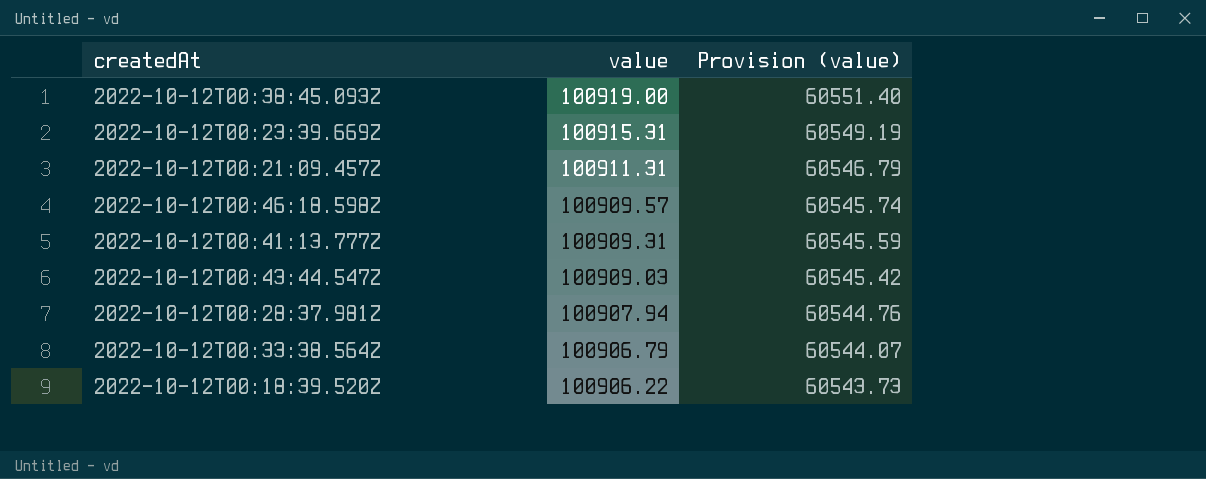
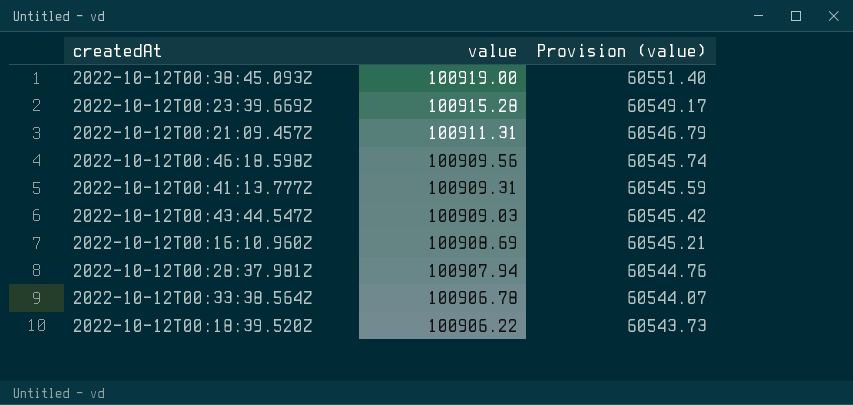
2022-10-12T00:23:39.669Z | value: 100915.31 -> 100915.28
2022-10-12T00:23:39.669Z | Provision (value): 60549.19 -> 60549.17
2022-10-12T00:46:18.598Z | value: 100909.57 -> 100909.56
row 2022-10-12T00:16:10.960Z: none -> 100908.69 | 60545.21
2022-10-12T00:33:38.564Z | value: 100906.79 -> 100906.78

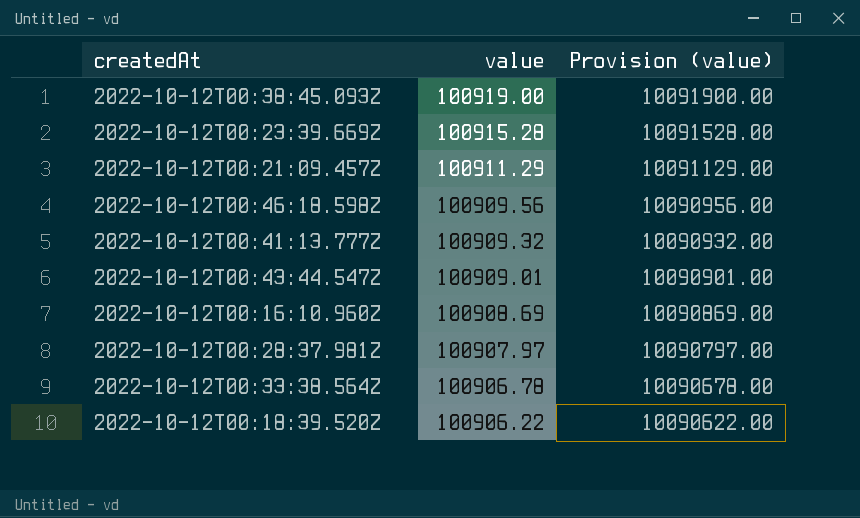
column Provision (value) | formula: [value] * 0.6 -> [value] * 100
2022-10-12T00:21:09.457Z | value: 100911.31 -> 100911.29
2022-10-12T00:41:13.777Z | value: 100909.31 -> 100909.32
2022-10-12T00:43:44.547Z | value: 100909.03 -> 100909.01
2022-10-12T00:28:37.981Z | value: 100907.94 -> 100907.97

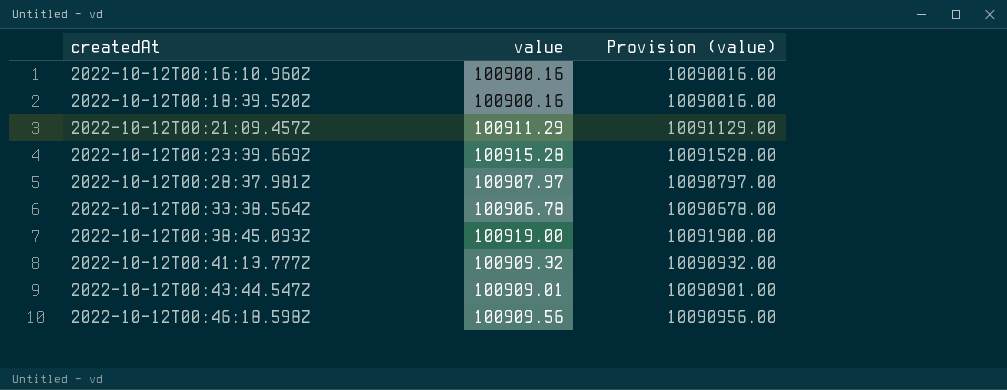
row order: value descending -> createdAt ascending
2022-10-12T00:16:10.960Z | value: 100908.69 -> 100900.16
2022-10-12T00:16:10.960Z | Provision (value): 10090869.00 -> 10090016.00
2022-10-12T00:18:39.520Z | value: 100906.22 -> 100900.16
2022-10-12T00:18:39.520Z | Provision (value): 10090622.00 -> 10090016.00

